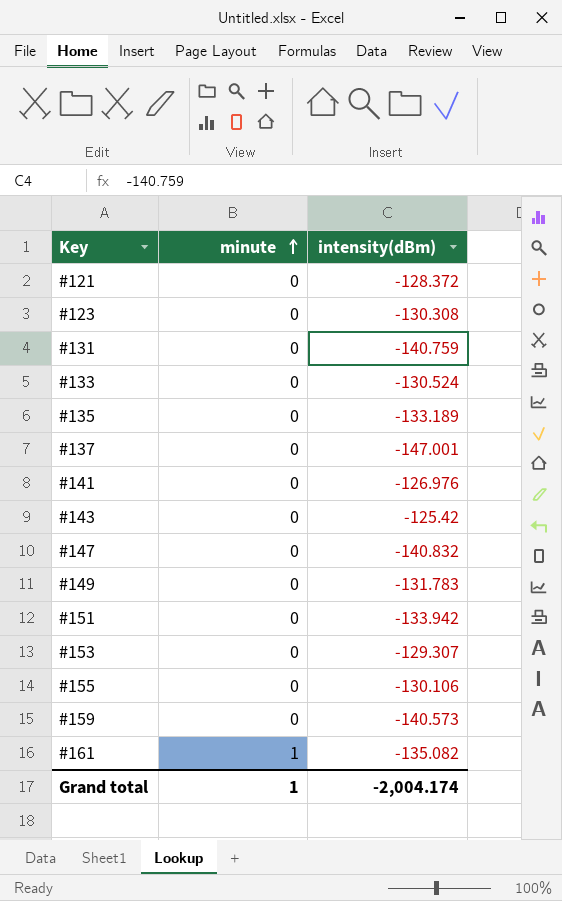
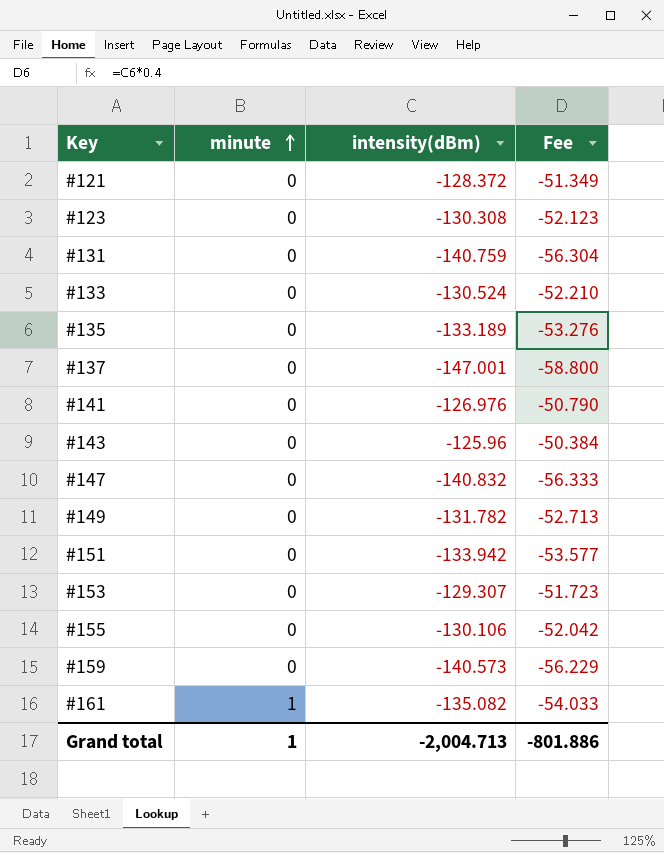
column Fee | formula: none -> [intensity(dBm)] * 0.4
#143 | intensity(dBm): -125.42 -> -125.96
#149 | intensity(dBm): -131.783 -> -131.782
Grand total | intensity(dBm): -2,004.174 -> -2,004.713

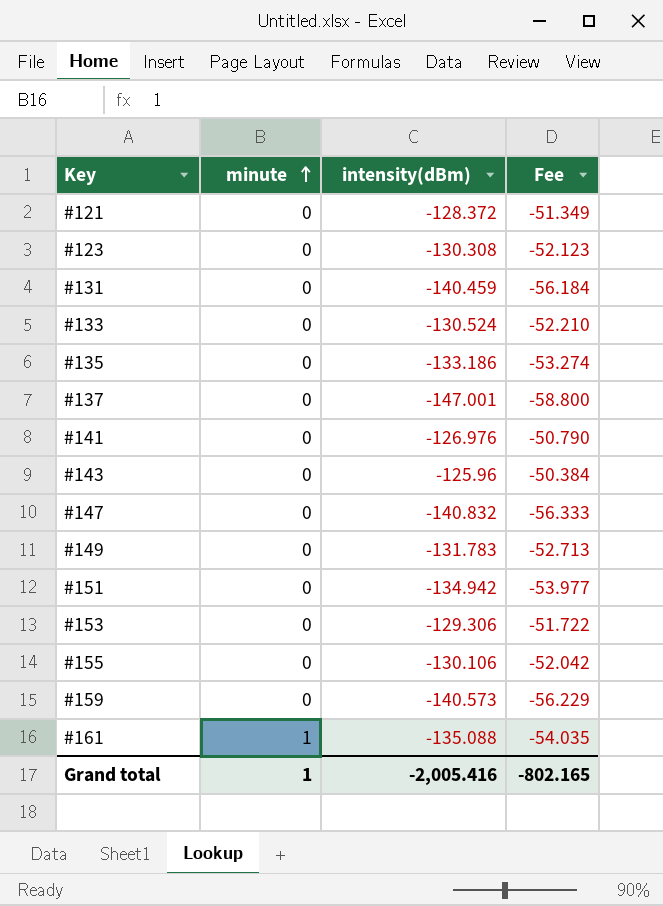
#131 | intensity(dBm): -140.759 -> -140.459
#131 | Fee: -56.304 -> -56.184
#135 | intensity(dBm): -133.189 -> -133.186
#135 | Fee: -53.276 -> -53.274
#149 | intensity(dBm): -131.782 -> -131.783
#151 | intensity(dBm): -133.942 -> -134.942
#151 | Fee: -53.577 -> -53.977
#153 | intensity(dBm): -129.307 -> -129.306
#153 | Fee: -51.723 -> -51.722
#161 | intensity(dBm): -135.082 -> -135.088
#161 | Fee: -54.033 -> -54.035
Grand total | intensity(dBm): -2,004.713 -> -2,005.416
Grand total | Fee: -801.886 -> -802.165

